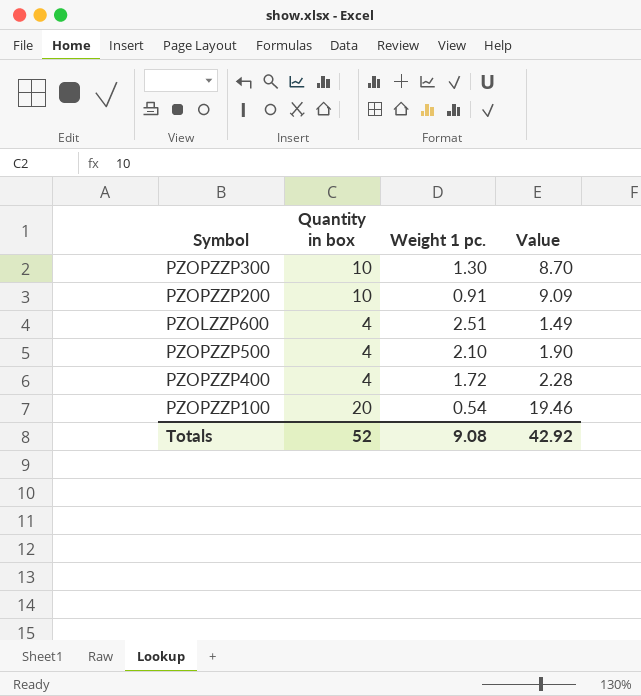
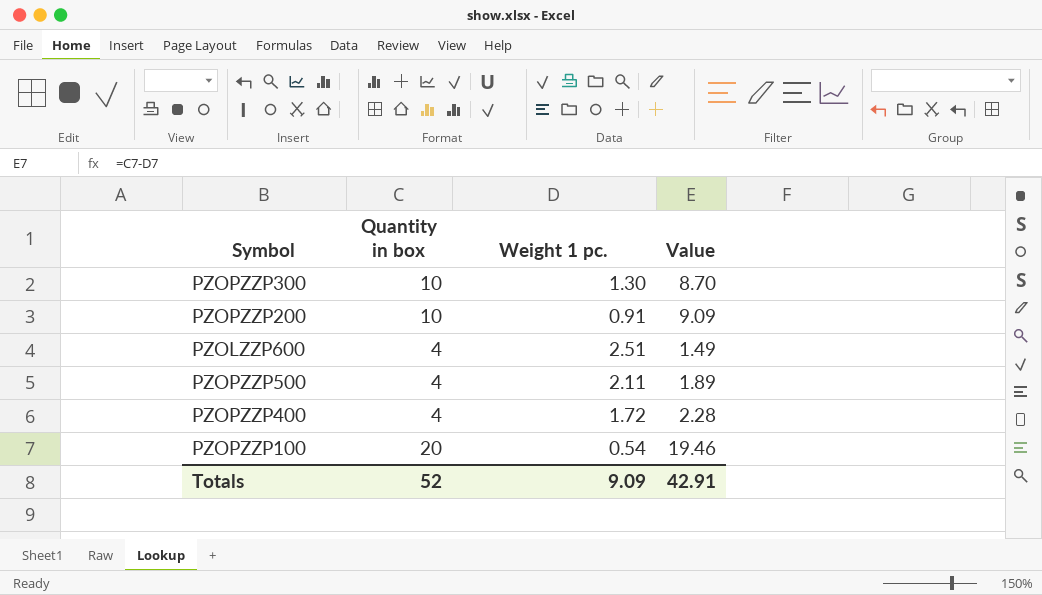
PZOPZZP500 | Weight 1 pc.: 2.10 -> 2.11
PZOPZZP500 | Value: 1.90 -> 1.89
Totals | Weight 1 pc.: 9.08 -> 9.09
Totals | Value: 42.92 -> 42.91

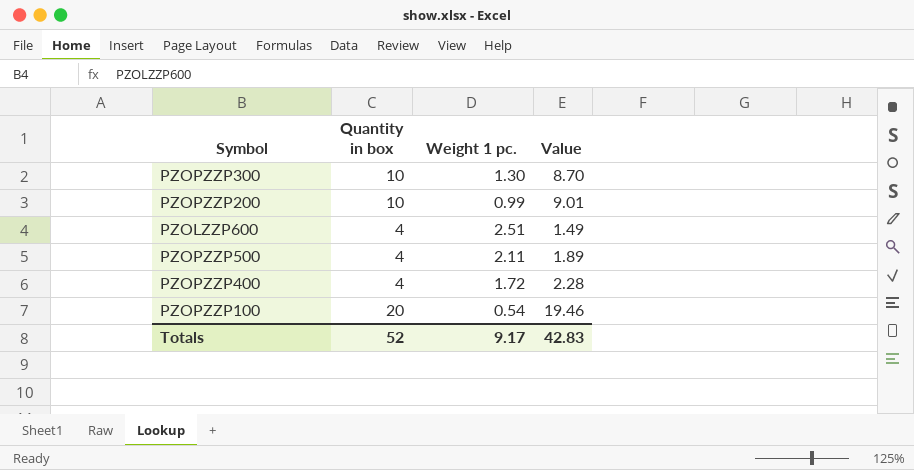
PZOPZZP200 | Weight 1 pc.: 0.91 -> 0.99
PZOPZZP200 | Value: 9.09 -> 9.01
Totals | Weight 1 pc.: 9.09 -> 9.17
Totals | Value: 42.91 -> 42.83

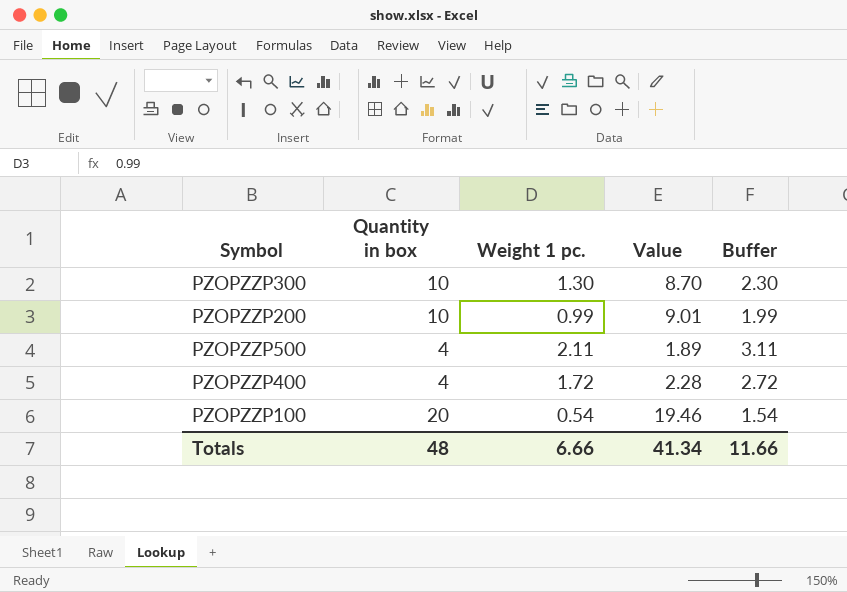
column Buffer | formula: none -> [Weight 1 pc.] + 1
row PZOLZZP600: 4 | 2.51 | 1.49 -> none
Totals | Quantity in box: 52 -> 48
Totals | Weight 1 pc.: 9.17 -> 6.66
Totals | Value: 42.83 -> 41.34

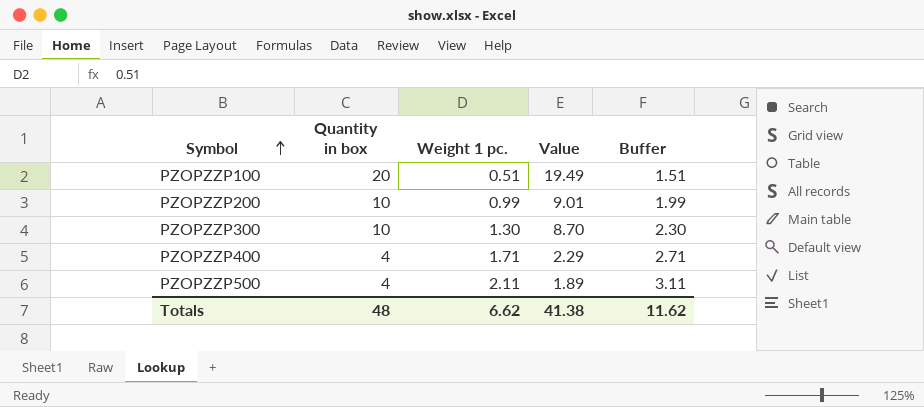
row order: none -> Symbol ascending
PZOPZZP100 | Weight 1 pc.: 0.54 -> 0.51
PZOPZZP100 | Value: 19.46 -> 19.49
PZOPZZP100 | Buffer: 1.54 -> 1.51
PZOPZZP400 | Weight 1 pc.: 1.72 -> 1.71
PZOPZZP400 | Value: 2.28 -> 2.29
PZOPZZP400 | Buffer: 2.72 -> 2.71
Totals | Weight 1 pc.: 6.66 -> 6.62
Totals | Value: 41.34 -> 41.38
Totals | Buffer: 11.66 -> 11.62

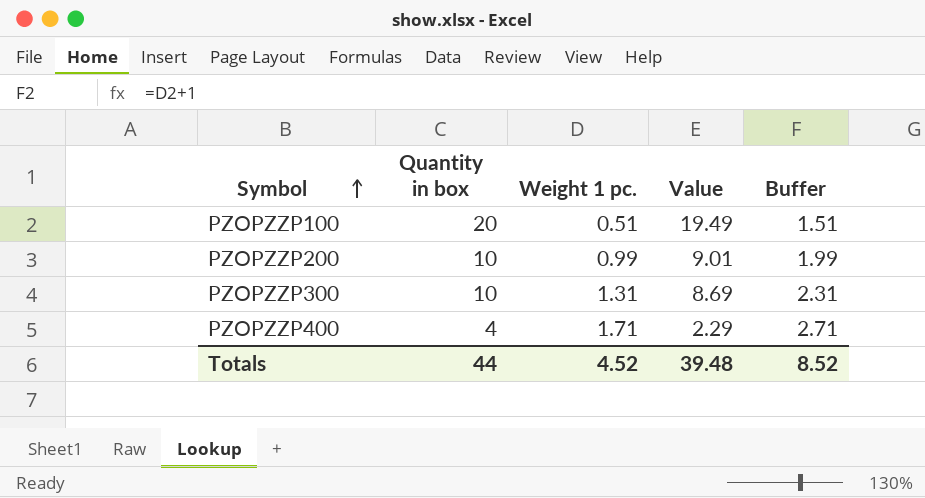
row PZOPZZP500: 4 | 2.11 | 1.89 | 3.11 -> none
PZOPZZP300 | Weight 1 pc.: 1.30 -> 1.31
PZOPZZP300 | Value: 8.70 -> 8.69
PZOPZZP300 | Buffer: 2.30 -> 2.31
Totals | Quantity in box: 48 -> 44
Totals | Weight 1 pc.: 6.62 -> 4.52
Totals | Value: 41.38 -> 39.48
Totals | Buffer: 11.62 -> 8.52

